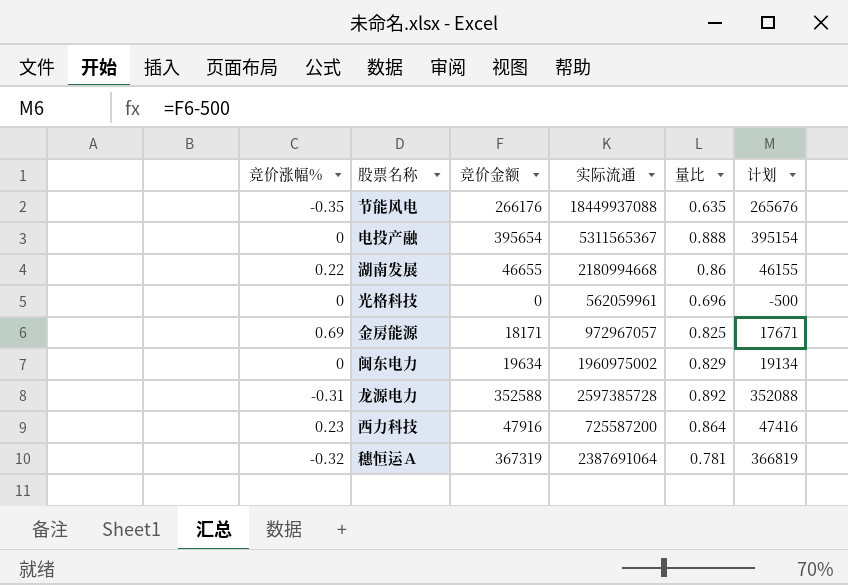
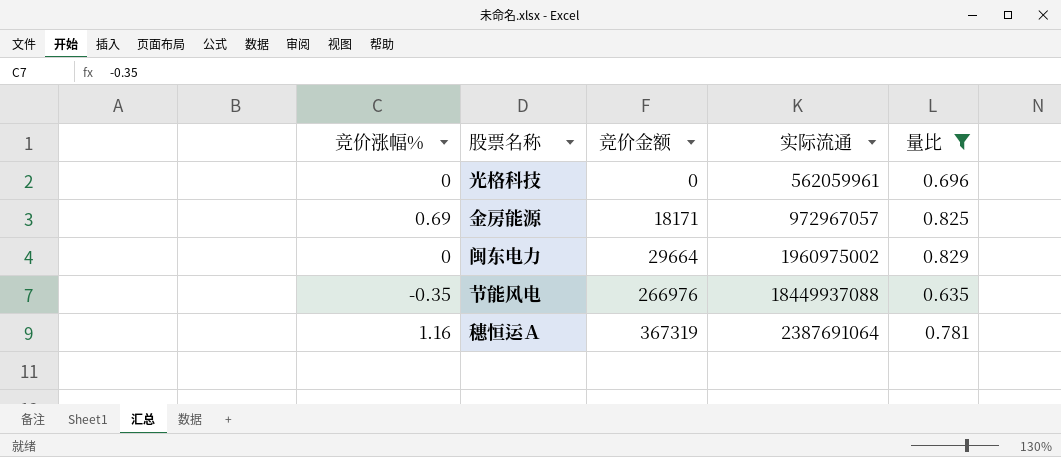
filter: none -> 量比 <= 0.829
row order: none -> 竞价金额 ascending
column 计划 | formula: [竞价金额] - 500 -> none
闽东电力 | 竞价金额: 19634 -> 29664
节能风电 | 竞价金额: 266176 -> 266976
穗恒运Ａ | 竞价涨幅%: -0.32 -> 1.16

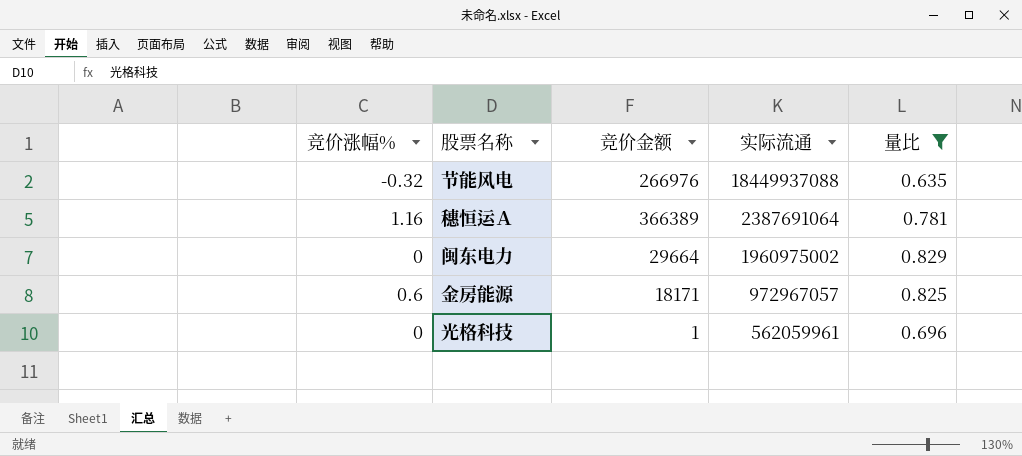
row order: 竞价金额 ascending -> 实际流通 descending
节能风电 | 竞价涨幅%: -0.35 -> -0.32
穗恒运Ａ | 竞价金额: 367319 -> 366389
金房能源 | 竞价涨幅%: 0.69 -> 0.6
光格科技 | 竞价金额: 0 -> 1

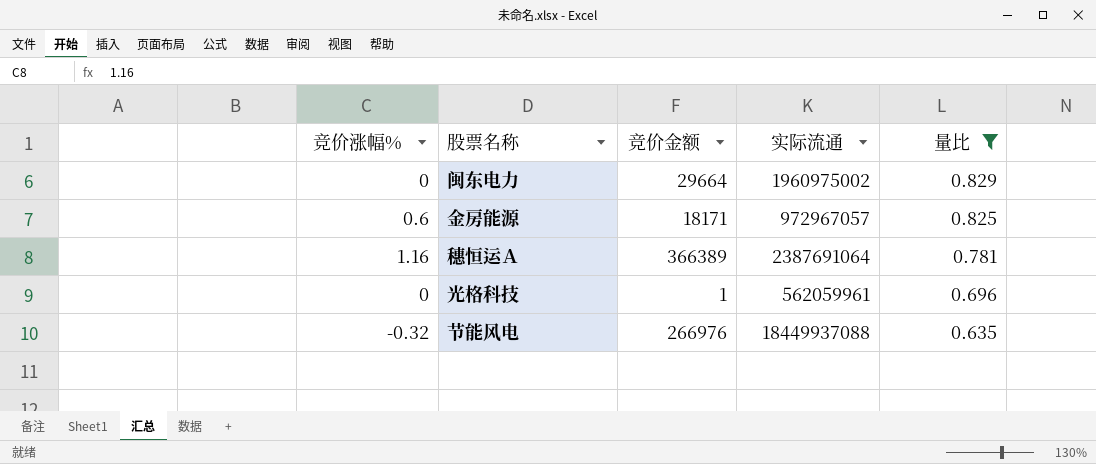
row order: 实际流通 descending -> 量比 descending

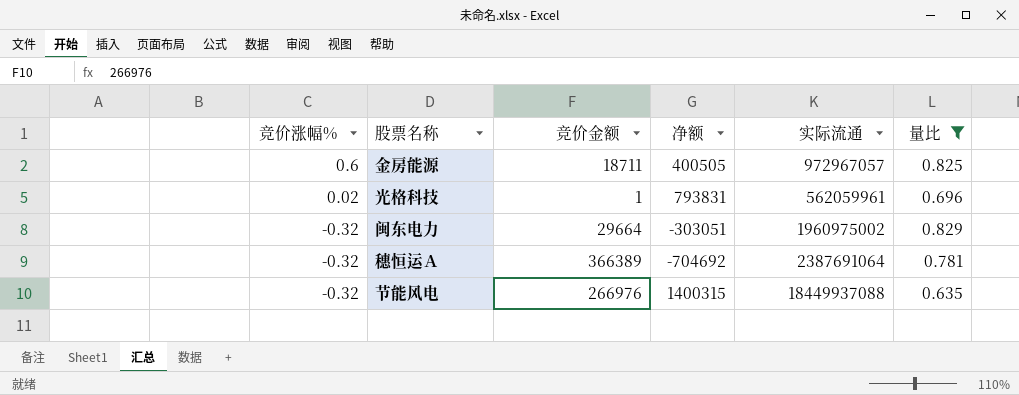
row order: 量比 descending -> 竞价涨幅% descending
column 净额 | position: none -> 4
金房能源 | 竞价金额: 18171 -> 18711
光格科技 | 竞价涨幅%: 0 -> 0.02
闽东电力 | 竞价涨幅%: 0 -> -0.32
穗恒运Ａ | 竞价涨幅%: 1.16 -> -0.32

